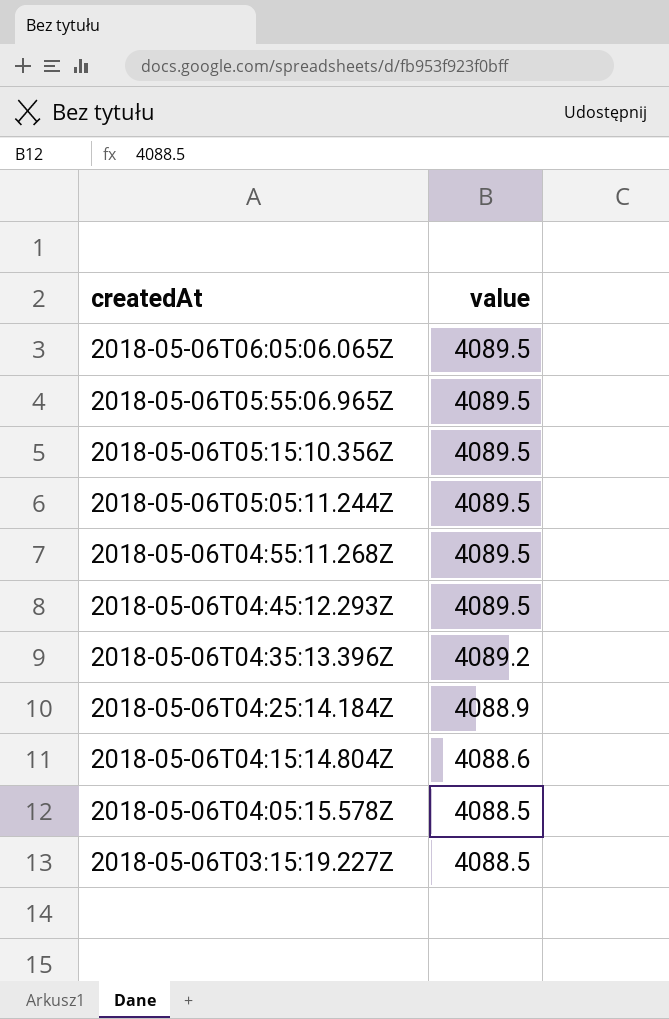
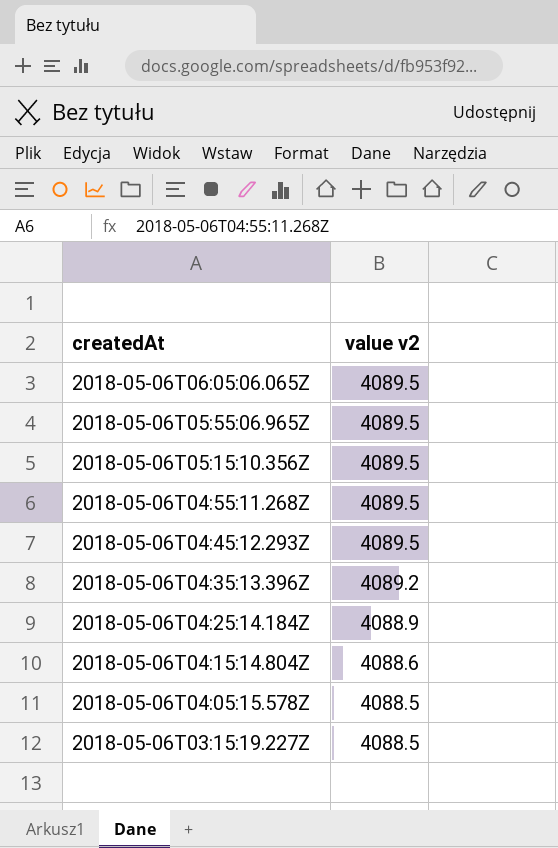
column name: value -> value v2
row 2018-05-06T05:05:11.244Z: 4089.5 -> none

